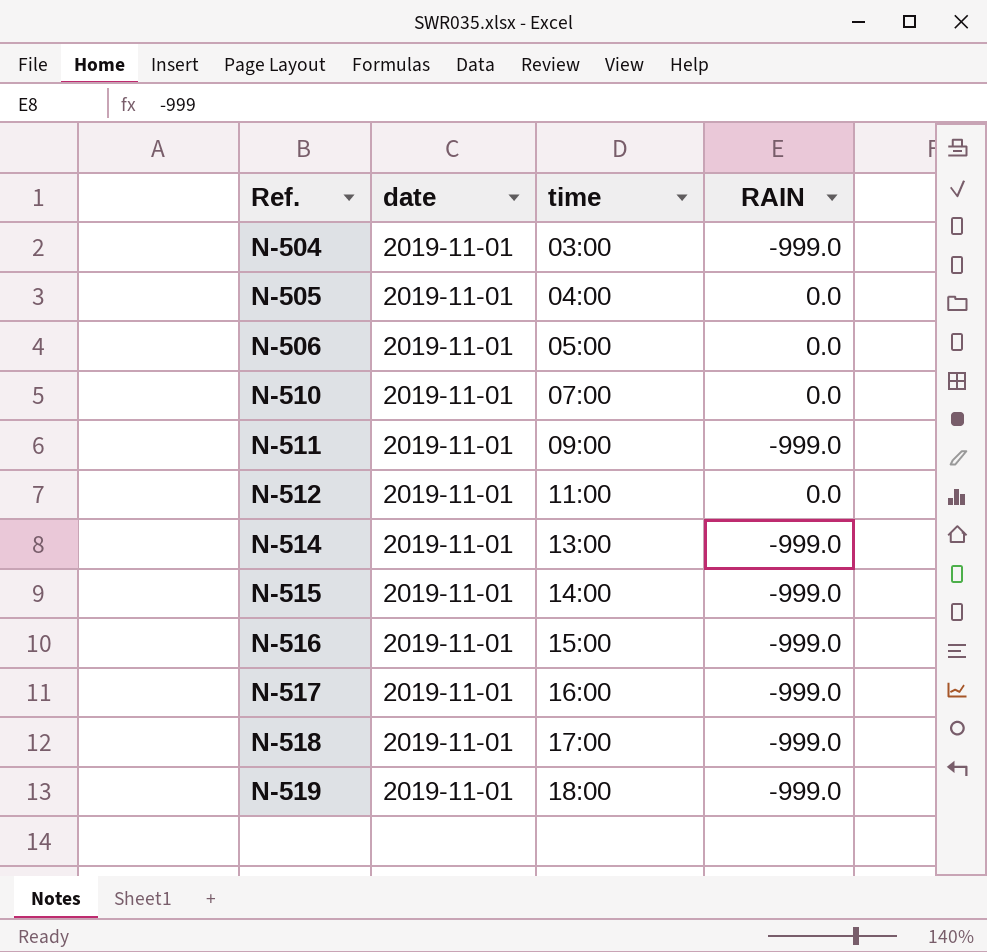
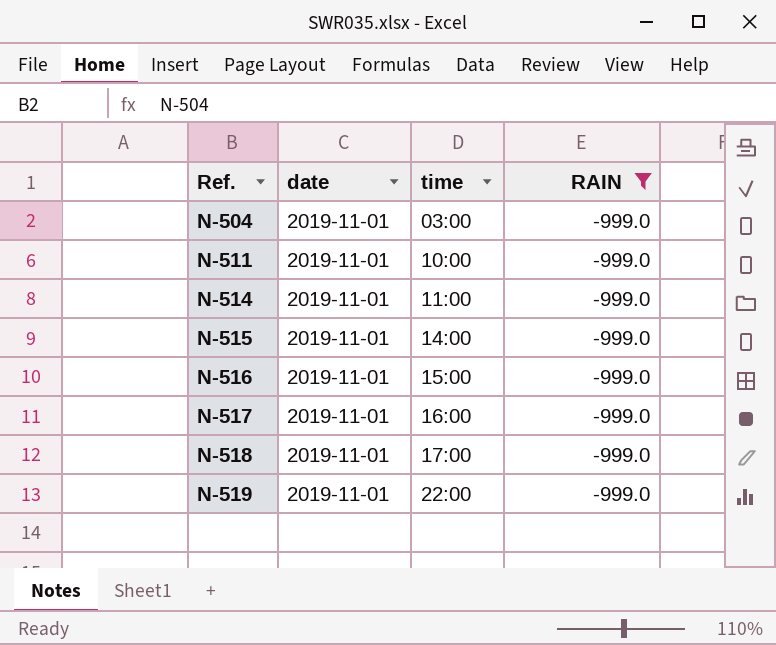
filter: none -> RAIN = -999.0
N-511 | time: 09:00 -> 10:00
N-514 | time: 13:00 -> 11:00
N-519 | time: 18:00 -> 22:00

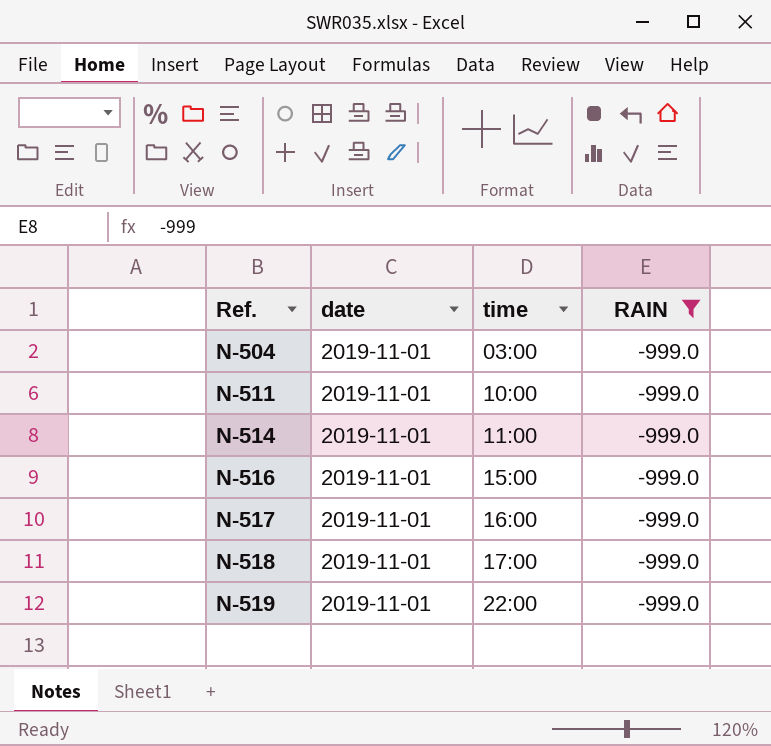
row N-515: 2019-11-01 | 14:00 | -999.0 -> none

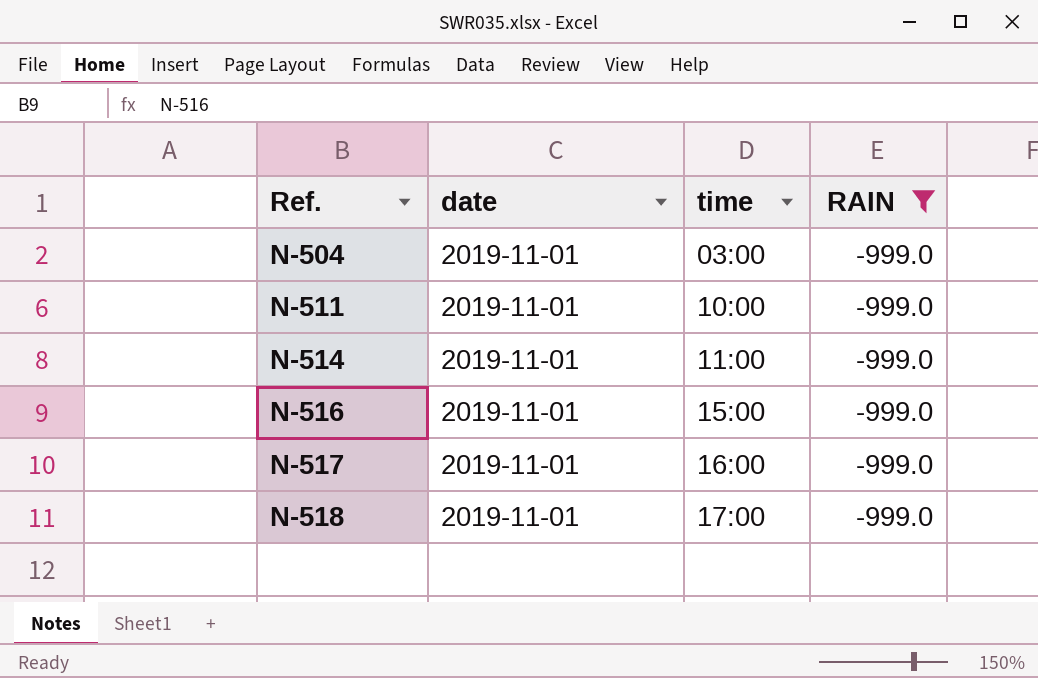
row N-519: 2019-11-01 | 22:00 | -999.0 -> none

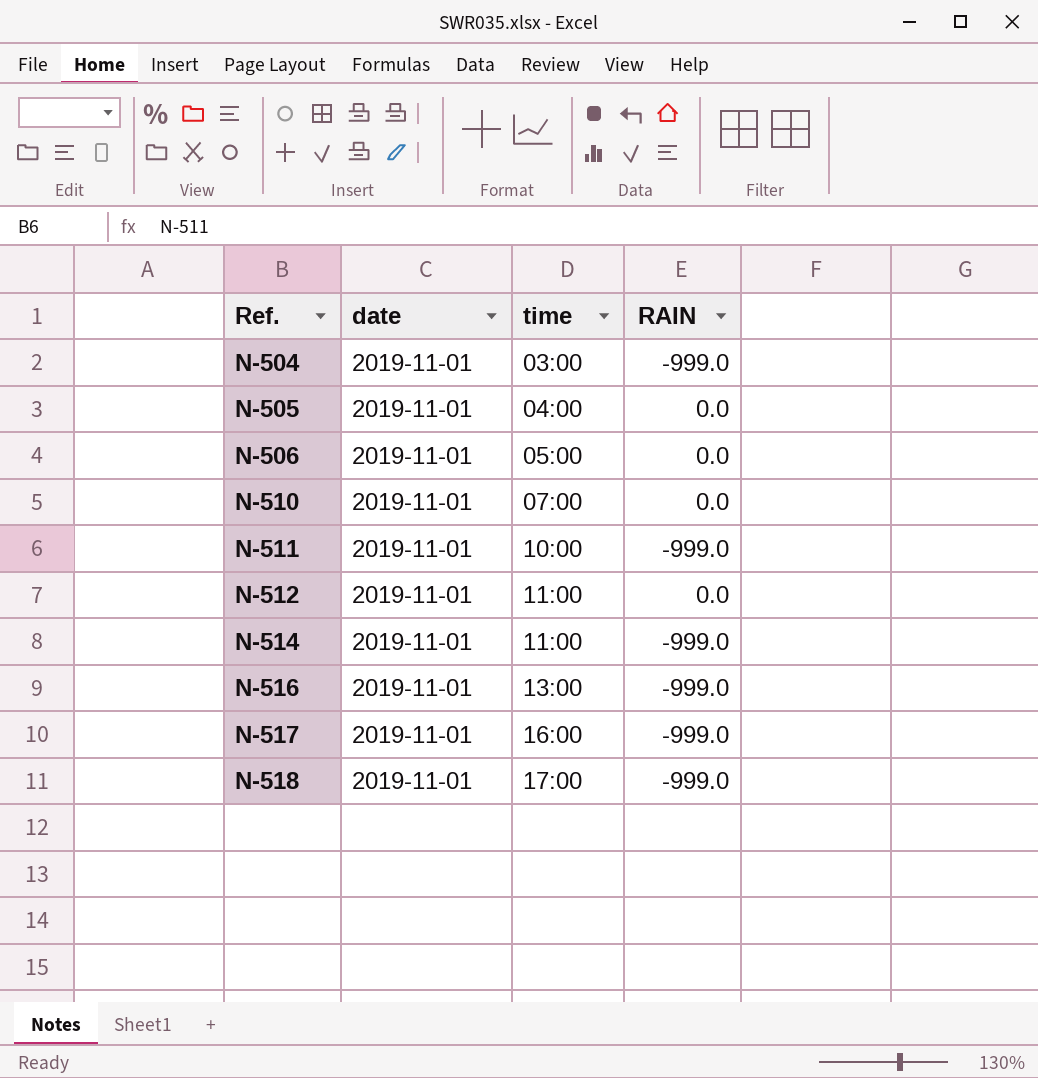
filter: RAIN = -999.0 -> none
N-516 | time: 15:00 -> 13:00

